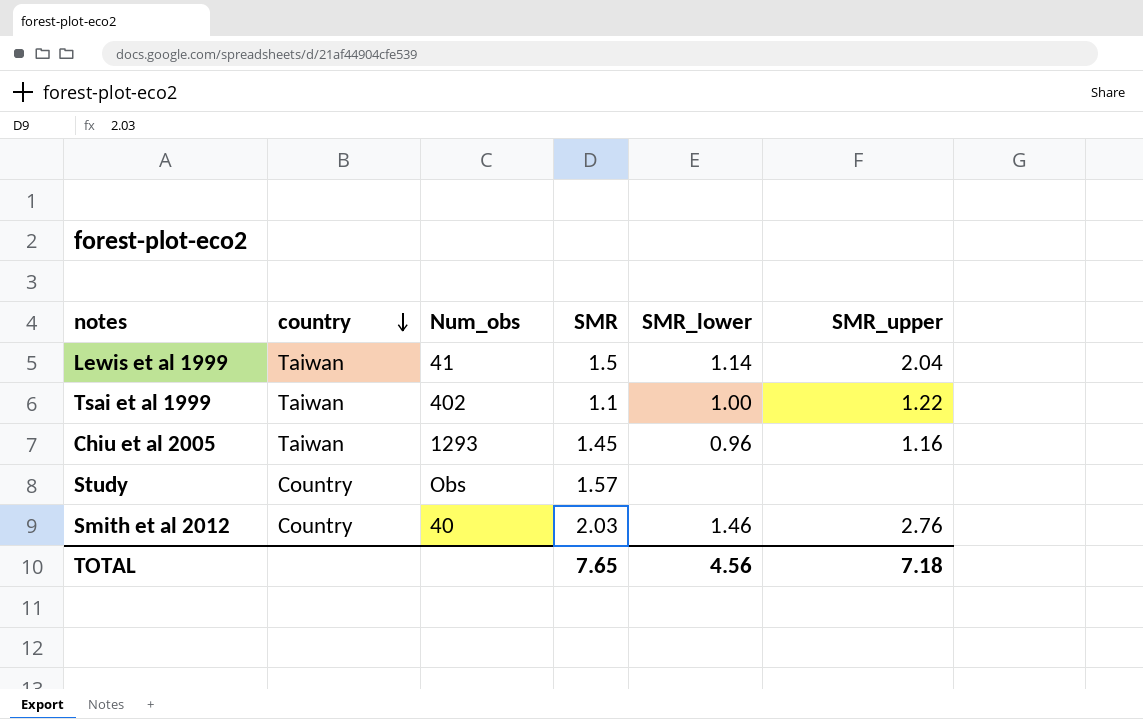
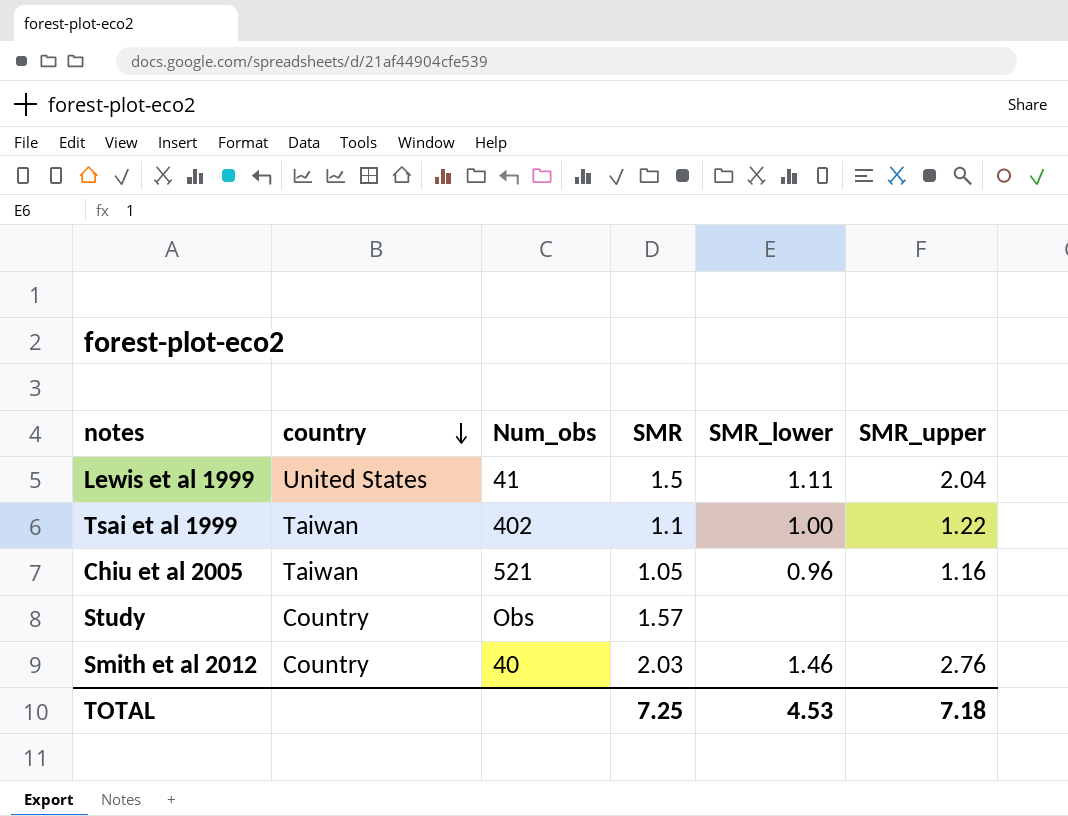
Lewis et al 1999 | country: Taiwan -> United States
Lewis et al 1999 | SMR_lower: 1.14 -> 1.11
Chiu et al 2005 | Num_obs: 1293 -> 521
Chiu et al 2005 | SMR: 1.45 -> 1.05
TOTAL | SMR: 7.65 -> 7.25
TOTAL | SMR_lower: 4.56 -> 4.53

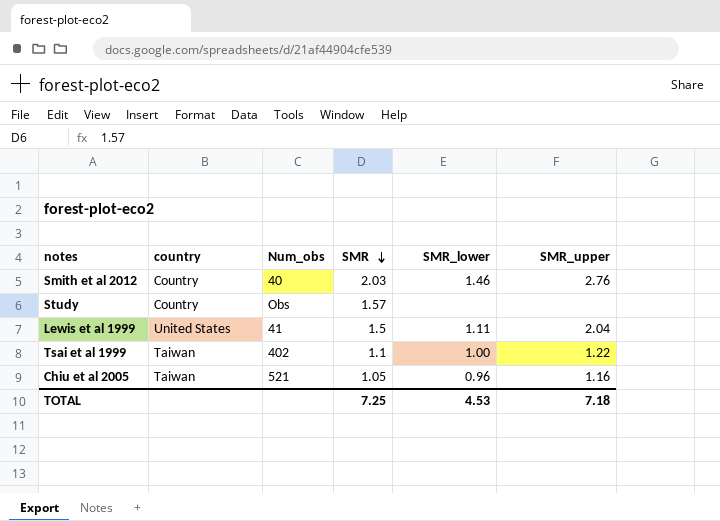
row order: country descending -> SMR descending

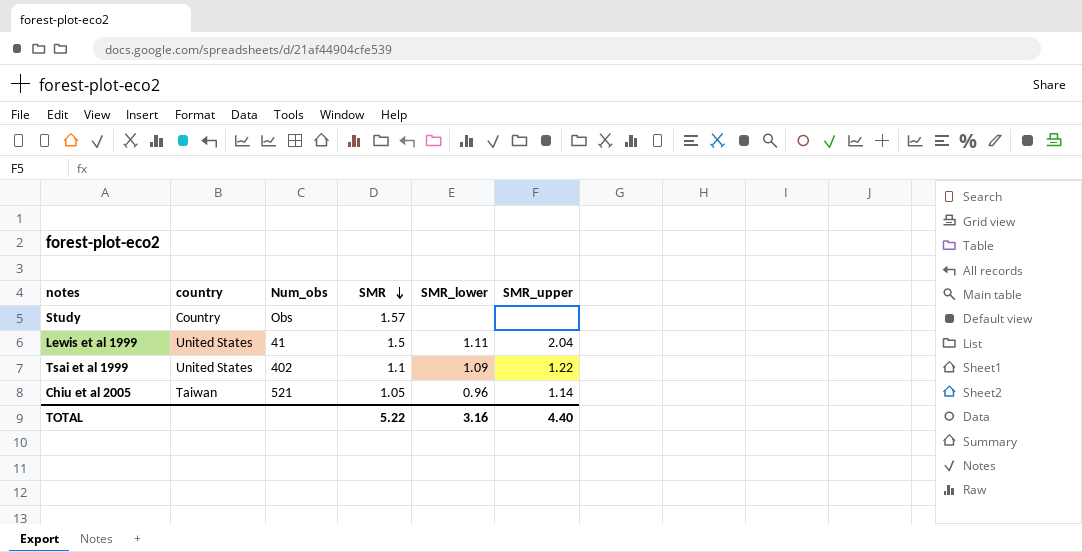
row Smith et al 2012: Country | 40 | 2.03 | 1.46 | 2.76 -> none
Tsai et al 1999 | country: Taiwan -> United States
Tsai et al 1999 | SMR_lower: 1.00 -> 1.09
Chiu et al 2005 | SMR_upper: 1.16 -> 1.14
TOTAL | SMR: 7.25 -> 5.22
TOTAL | SMR_lower: 4.53 -> 3.16
TOTAL | SMR_upper: 7.18 -> 4.40

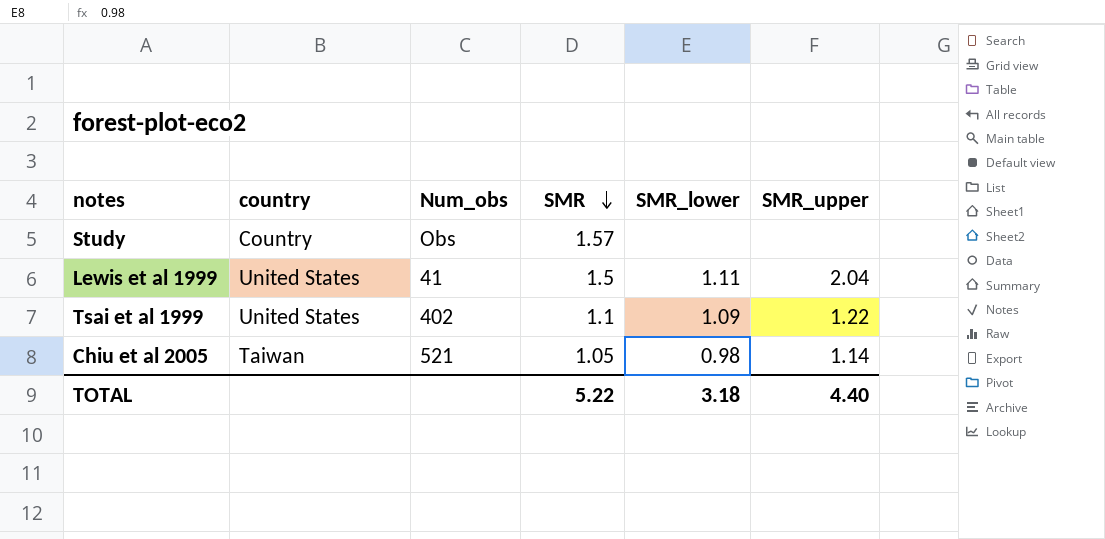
Chiu et al 2005 | SMR_lower: 0.96 -> 0.98
TOTAL | SMR_lower: 3.16 -> 3.18

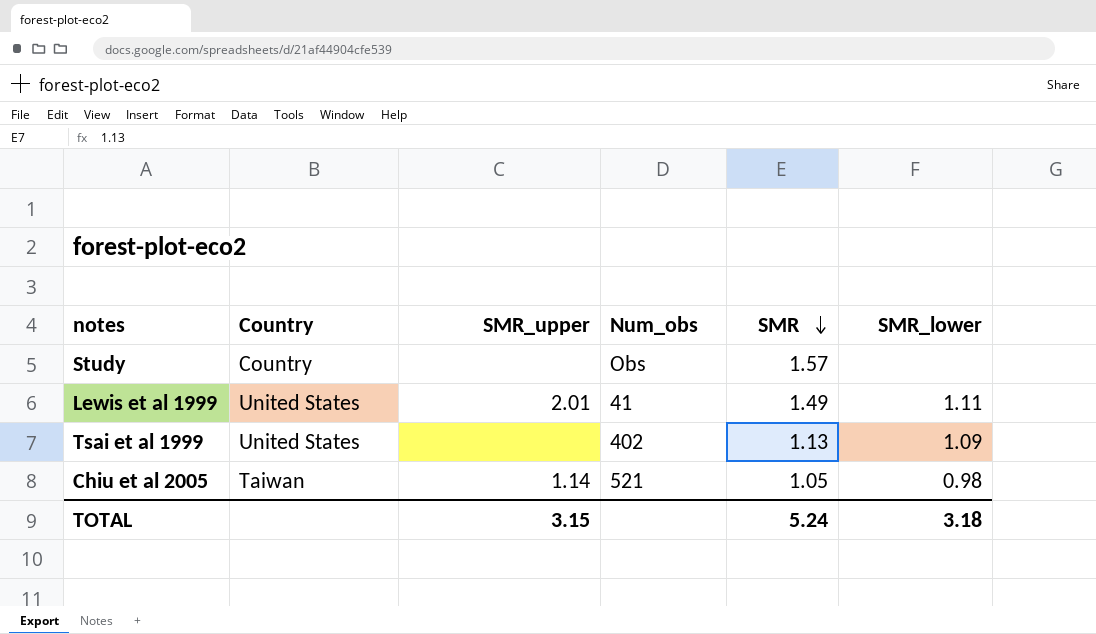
column name: country -> Country
column SMR_upper | position: 6 -> 3
Lewis et al 1999 | SMR_upper: 2.04 -> 2.01
Lewis et al 1999 | SMR: 1.5 -> 1.49
Tsai et al 1999 | SMR_upper: 1.22 -> none
Tsai et al 1999 | SMR: 1.1 -> 1.13
TOTAL | SMR_upper: 4.40 -> 3.15
TOTAL | SMR: 5.22 -> 5.24

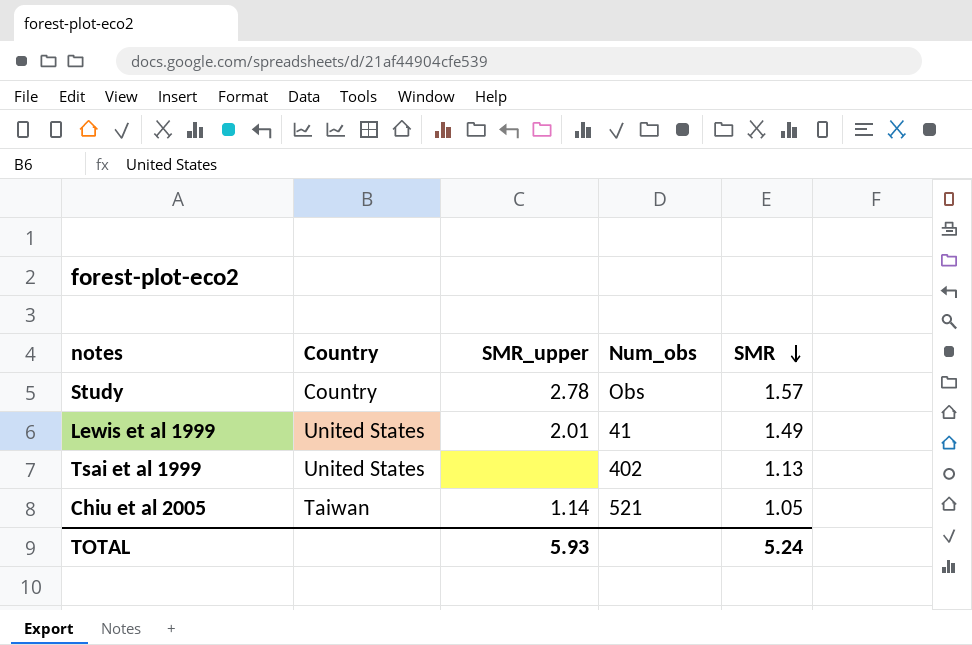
column SMR_lower | position: 6 -> none
Study | SMR_upper: none -> 2.78
TOTAL | SMR_upper: 3.15 -> 5.93

